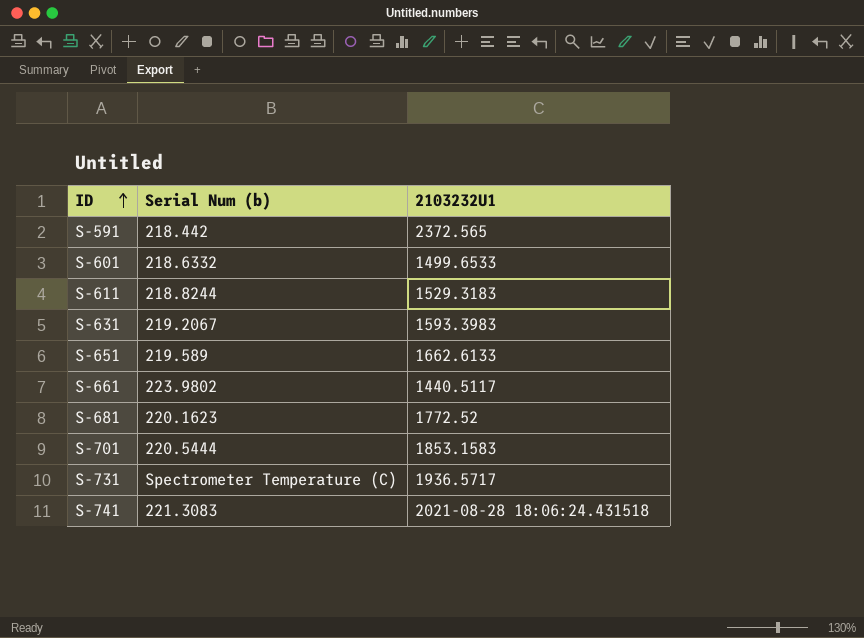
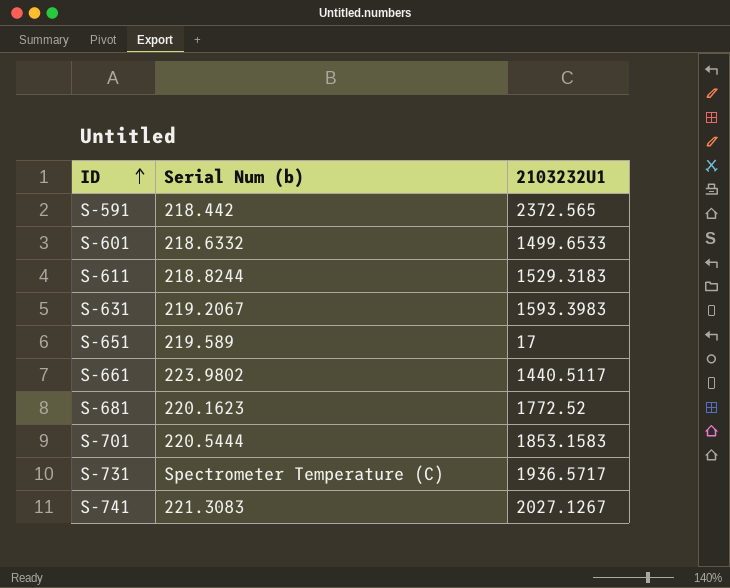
S-651 | 2103232U1: 1662.6133 -> 17
S-741 | 2103232U1: 2021-08-28 18:06:24.431518 -> 2027.1267

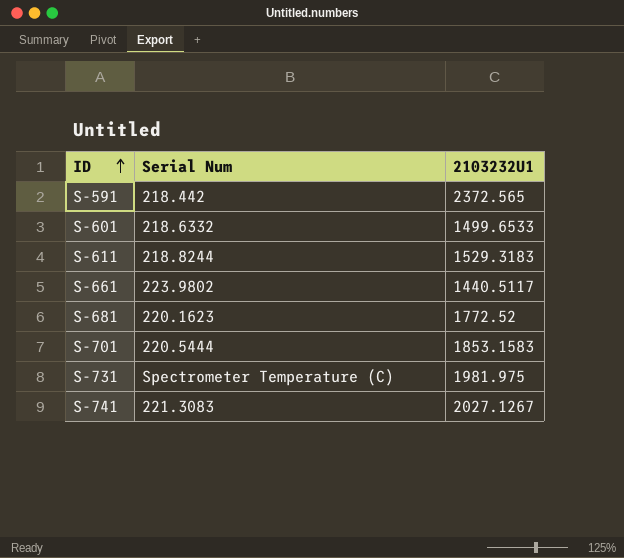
column name: Serial Num (b) -> Serial Num
row S-631: 219.2067 | 1593.3983 -> none
row S-651: 219.589 | 17 -> none
S-731 | 2103232U1: 1936.5717 -> 1981.975

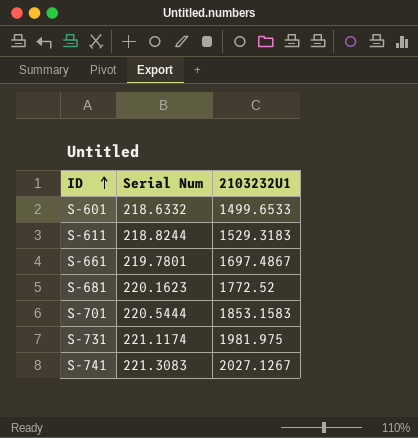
row S-591: 218.442 | 2372.565 -> none
S-661 | Serial Num: 223.9802 -> 219.7801
S-661 | 2103232U1: 1440.5117 -> 1697.4867
S-731 | Serial Num: Spectrometer Temperature (C) -> 221.1174

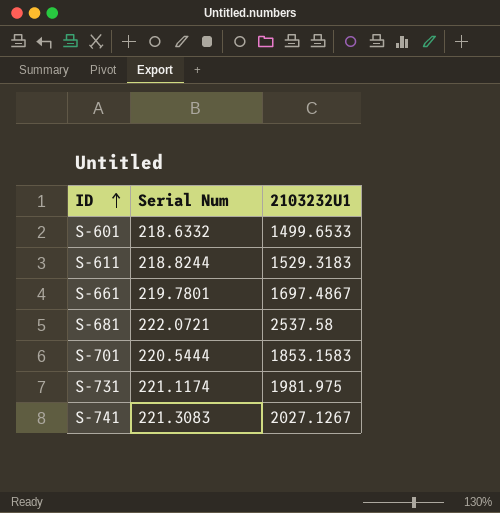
S-681 | Serial Num: 220.1623 -> 222.0721
S-681 | 2103232U1: 1772.52 -> 2537.58

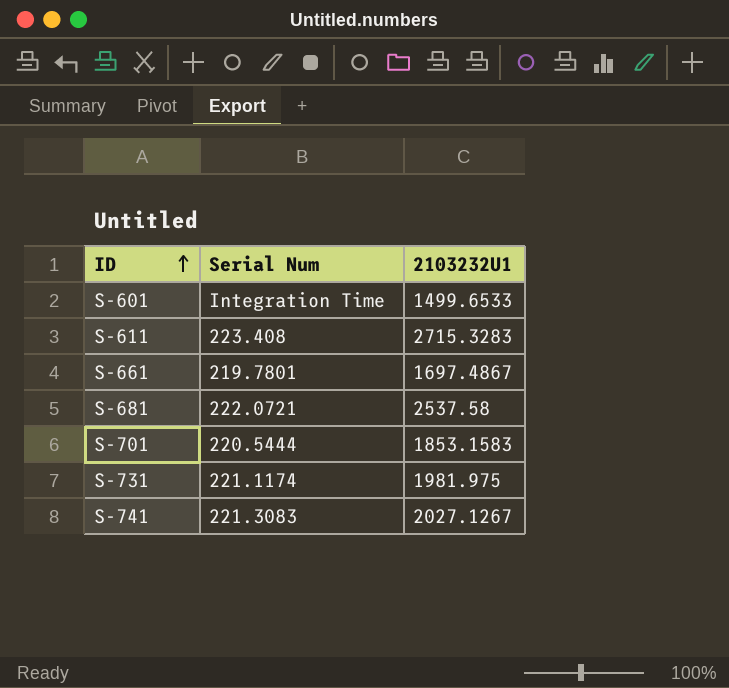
S-601 | Serial Num: 218.6332 -> Integration Time
S-611 | Serial Num: 218.8244 -> 223.408
S-611 | 2103232U1: 1529.3183 -> 2715.3283

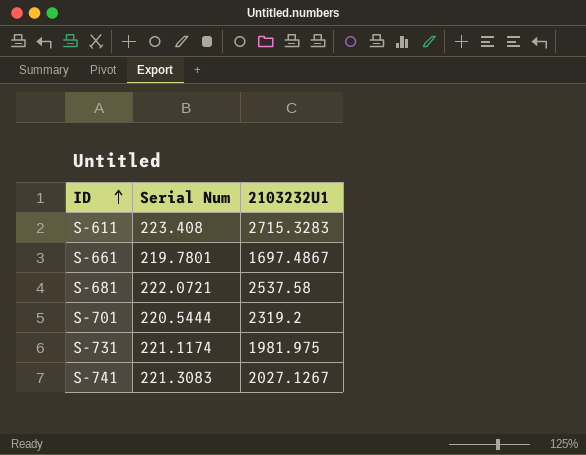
row S-601: Integration Time | 1499.6533 -> none
S-701 | 2103232U1: 1853.1583 -> 2319.2

